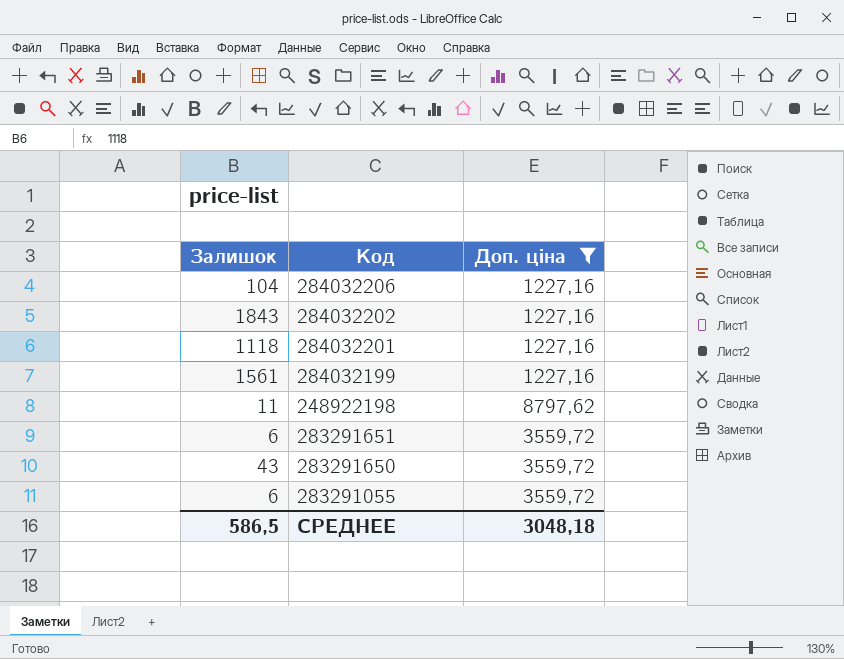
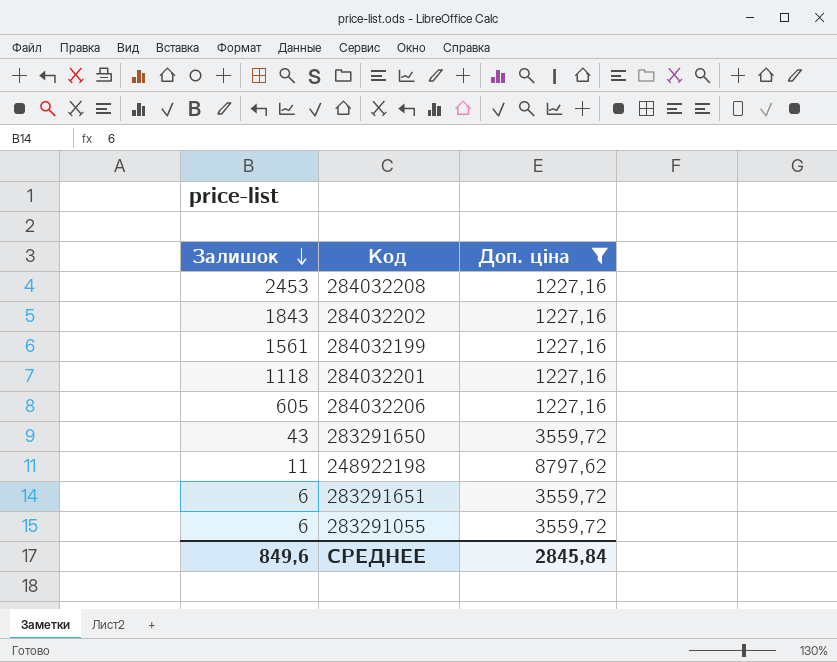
row order: none -> Залишок descending
row 284032208: none -> 2453 | 1227,16
284032206 | Залишок: 104 -> 605
СРЕДНЕЕ | Залишок: 586,5 -> 849,6
СРЕДНЕЕ | Доп. ціна: 3048,18 -> 2845,84

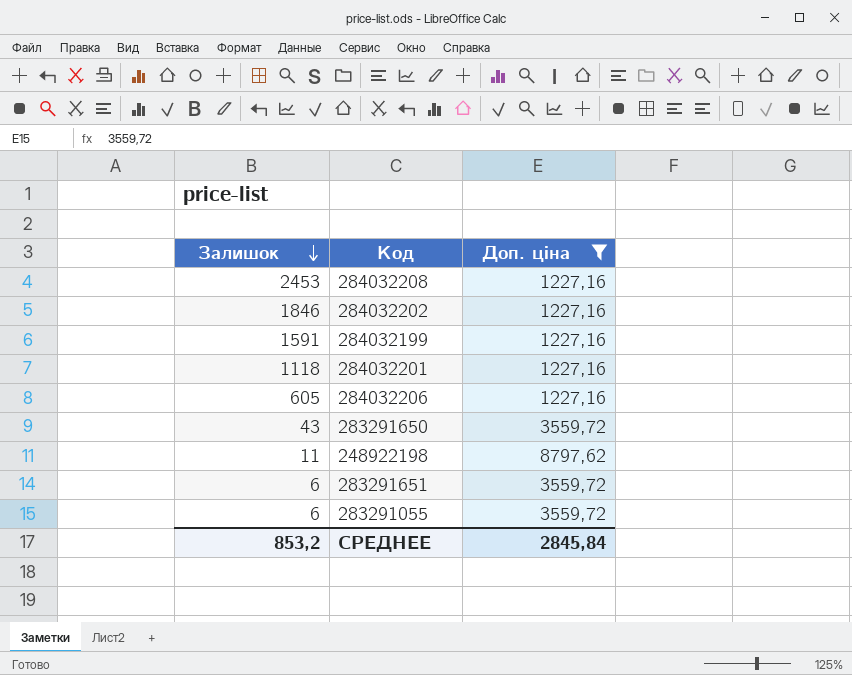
284032202 | Залишок: 1843 -> 1846
284032199 | Залишок: 1561 -> 1591
СРЕДНЕЕ | Залишок: 849,6 -> 853,2

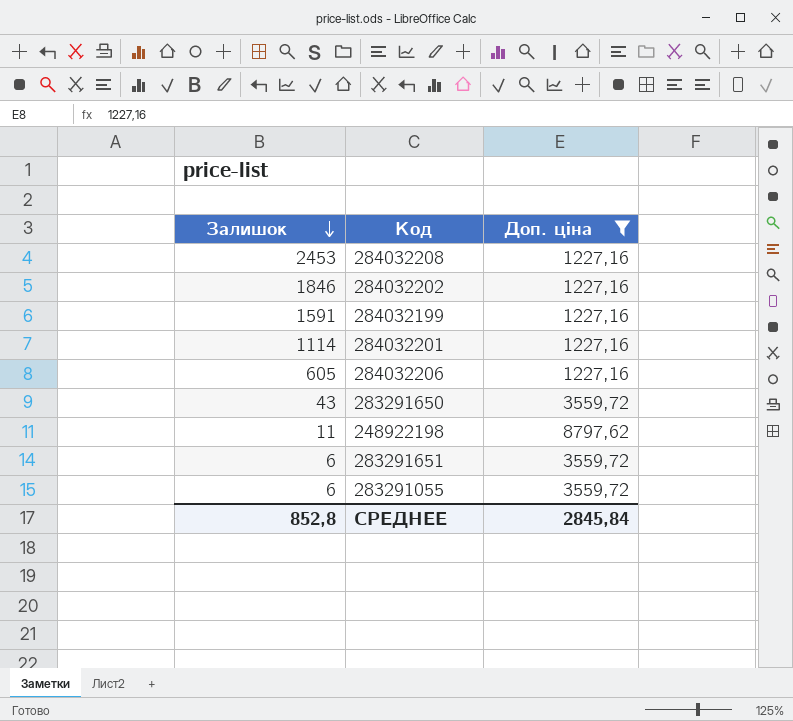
284032201 | Залишок: 1118 -> 1114
СРЕДНЕЕ | Залишок: 853,2 -> 852,8

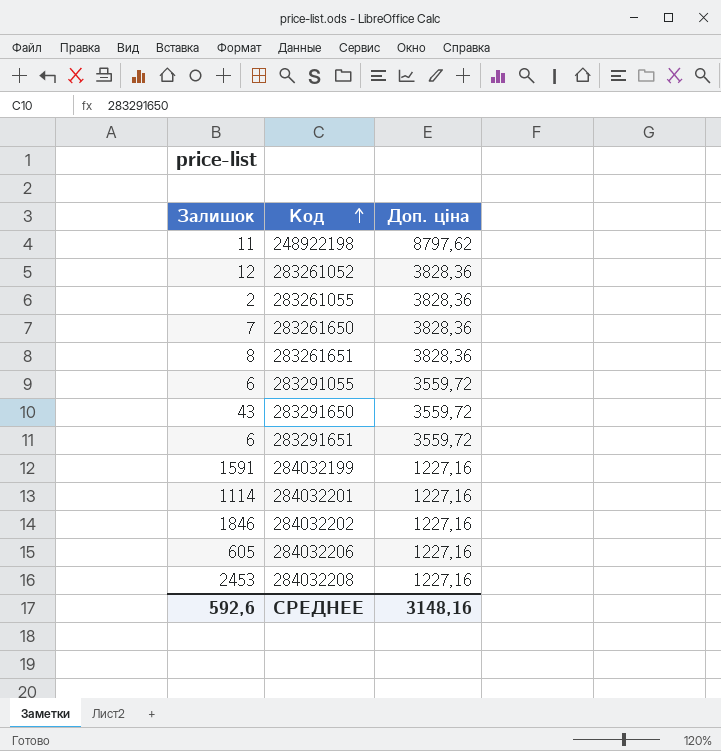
filter: Доп. ціна != 3828,36 -> none
row order: Залишок descending -> Код ascending
СРЕДНЕЕ | Залишок: 852,8 -> 592,6
СРЕДНЕЕ | Доп. ціна: 2845,84 -> 3148,16

